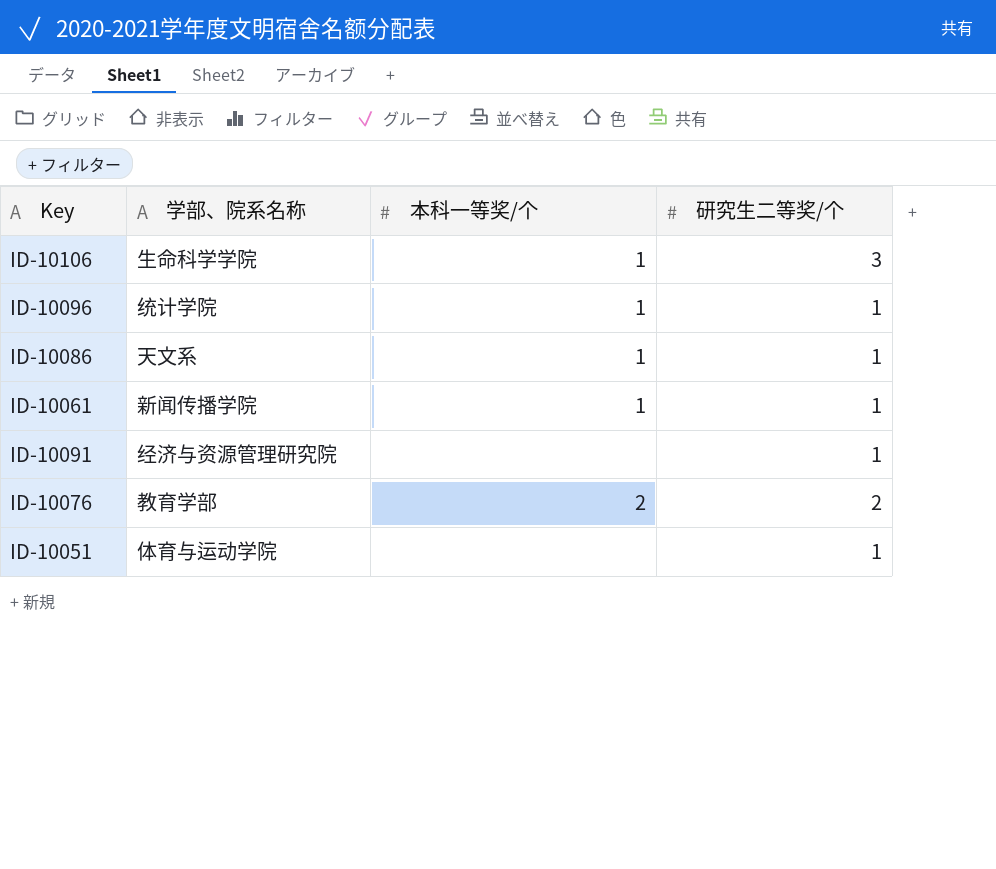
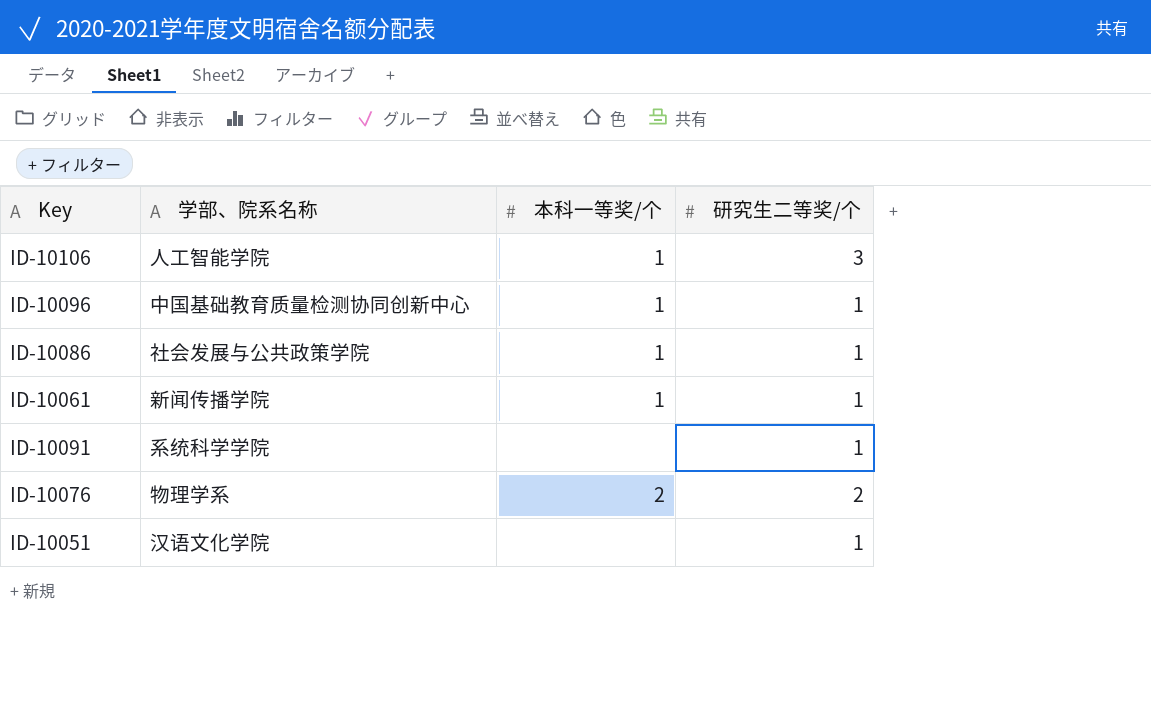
ID-10106 | 学部、院系名称: 生命科学学院 -> 人工智能学院
ID-10096 | 学部、院系名称: 统计学院 -> 中国基础教育质量检测协同创新中心
ID-10086 | 学部、院系名称: 天文系 -> 社会发展与公共政策学院
ID-10091 | 学部、院系名称: 经济与资源管理研究院 -> 系统科学学院
ID-10076 | 学部、院系名称: 教育学部 -> 物理学系
ID-10051 | 学部、院系名称: 体育与运动学院 -> 汉语文化学院

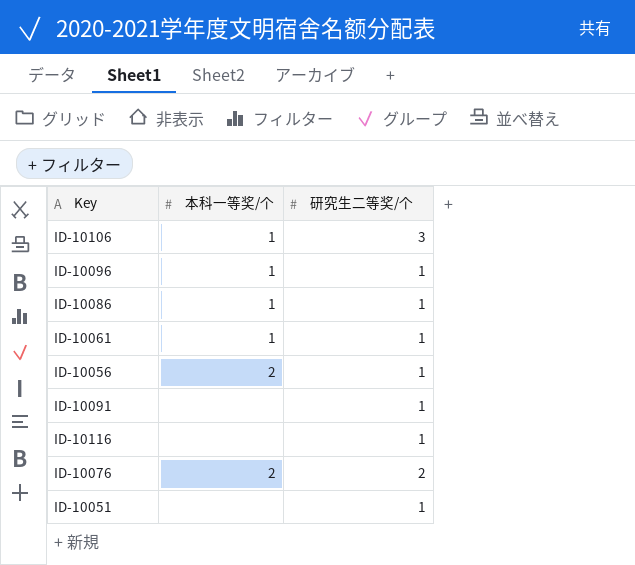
column 学部、院系名称 | position: 2 -> none
row ID-10056: none -> 2 | 1
row ID-10116: none -> none | 1

